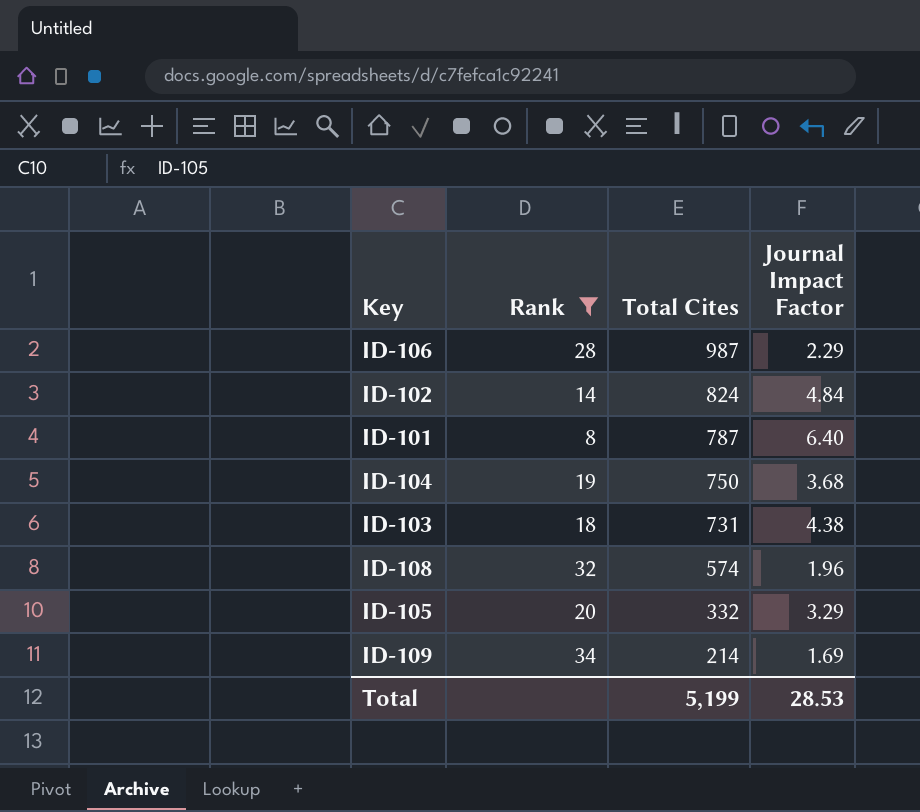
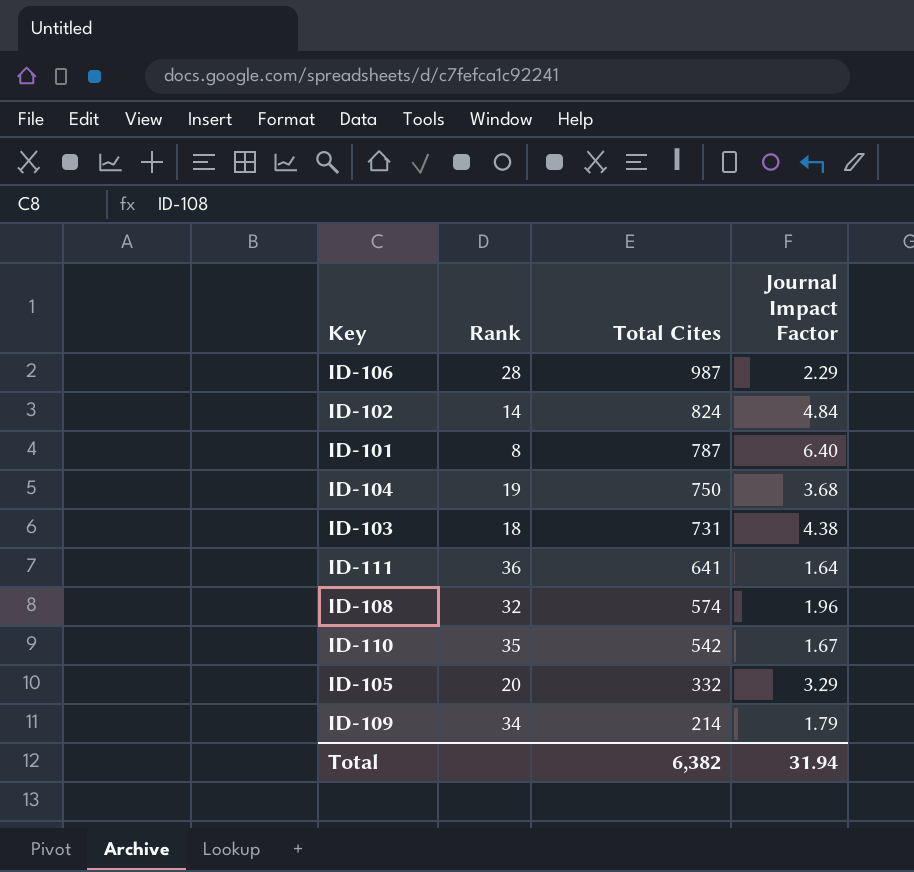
filter: Rank <= 34 -> none
ID-109 | Journal Impact Factor: 1.69 -> 1.79
Total | Total Cites: 5,199 -> 6,382
Total | Journal Impact Factor: 28.53 -> 31.94

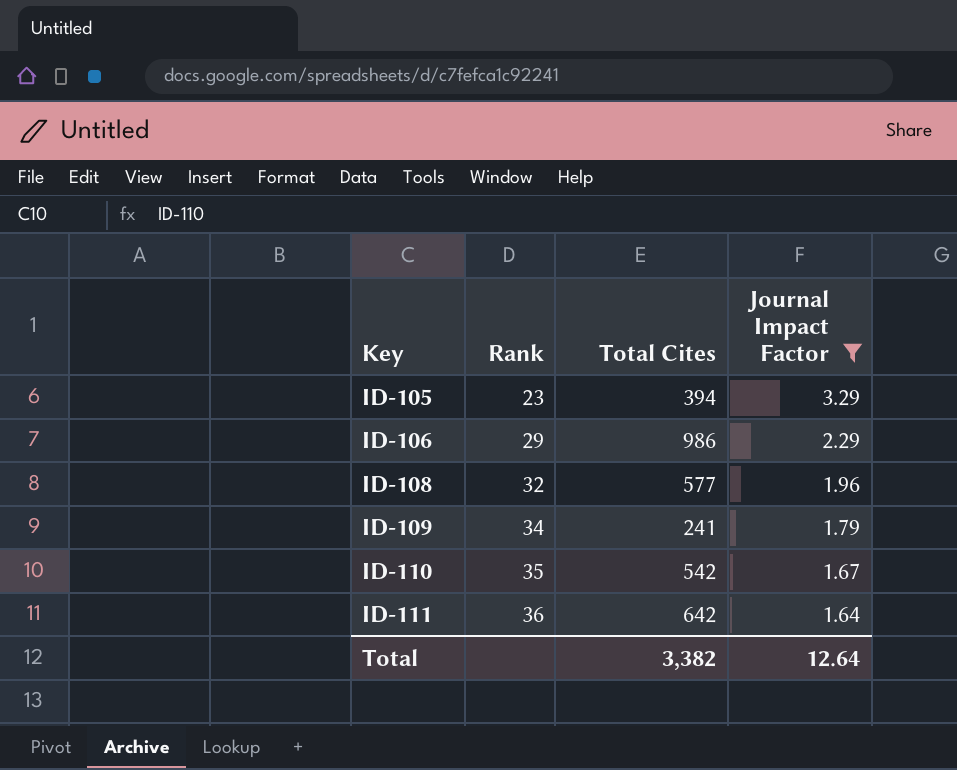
filter: none -> Journal Impact Factor <= 3.29
row order: Total Cites descending -> Key ascending
ID-105 | Rank: 20 -> 23
ID-105 | Total Cites: 332 -> 394
ID-106 | Rank: 28 -> 29
ID-106 | Total Cites: 987 -> 986
ID-108 | Total Cites: 574 -> 577
ID-109 | Total Cites: 214 -> 241
ID-111 | Total Cites: 641 -> 642
Total | Total Cites: 6,382 -> 3,382
Total | Journal Impact Factor: 31.94 -> 12.64

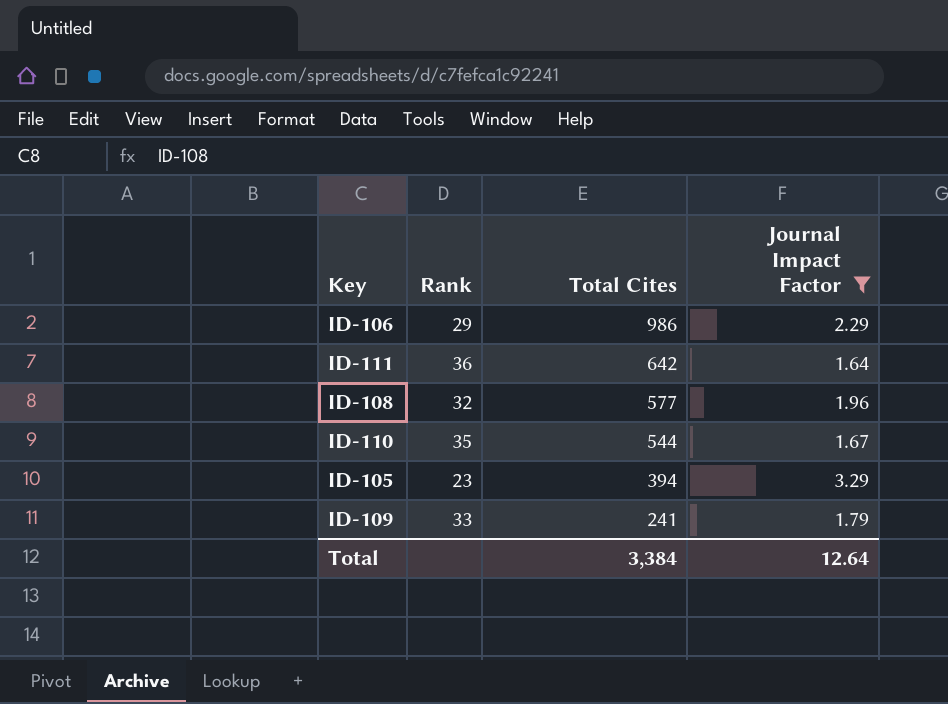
row order: Key ascending -> Total Cites descending
ID-110 | Total Cites: 542 -> 544
ID-109 | Rank: 34 -> 33
Total | Total Cites: 3,382 -> 3,384

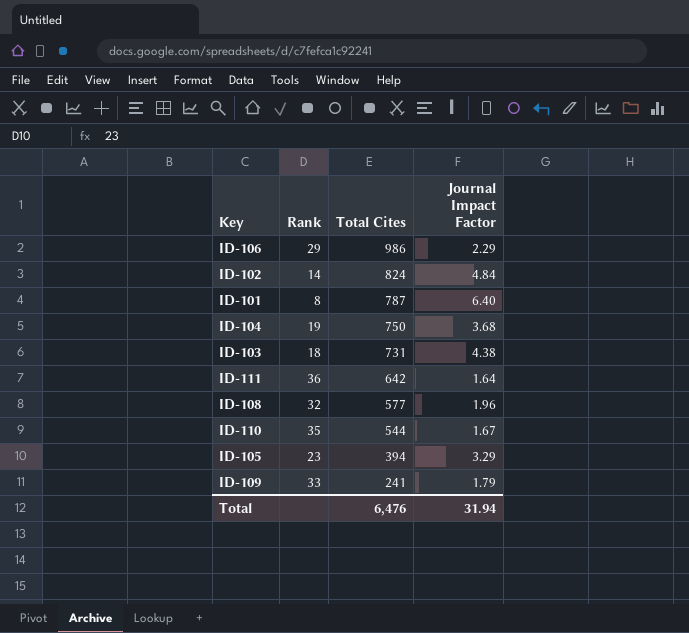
filter: Journal Impact Factor <= 3.29 -> none
Total | Total Cites: 3,384 -> 6,476
Total | Journal Impact Factor: 12.64 -> 31.94

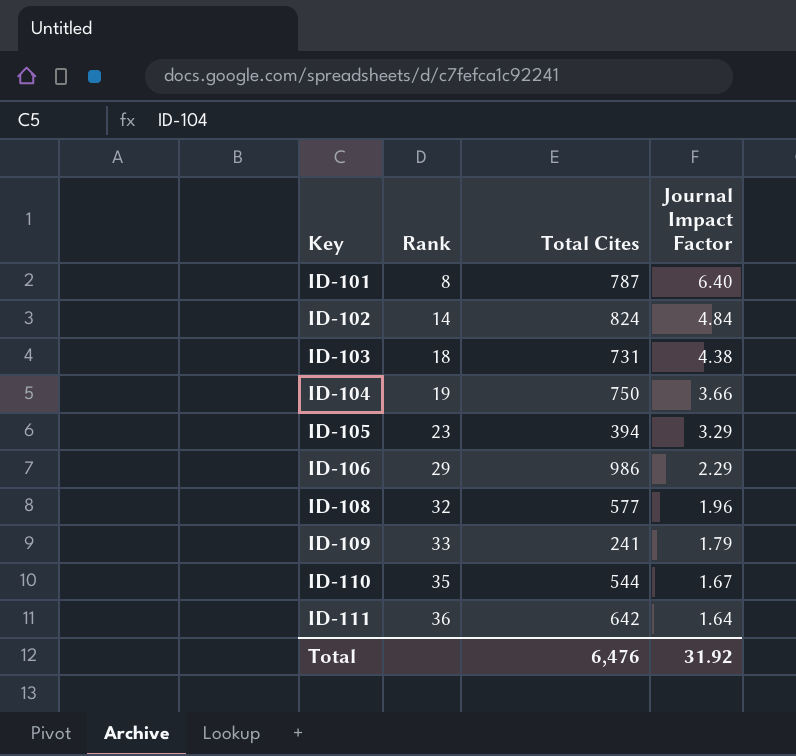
row order: Total Cites descending -> Key ascending
ID-104 | Journal Impact Factor: 3.68 -> 3.66
Total | Journal Impact Factor: 31.94 -> 31.92

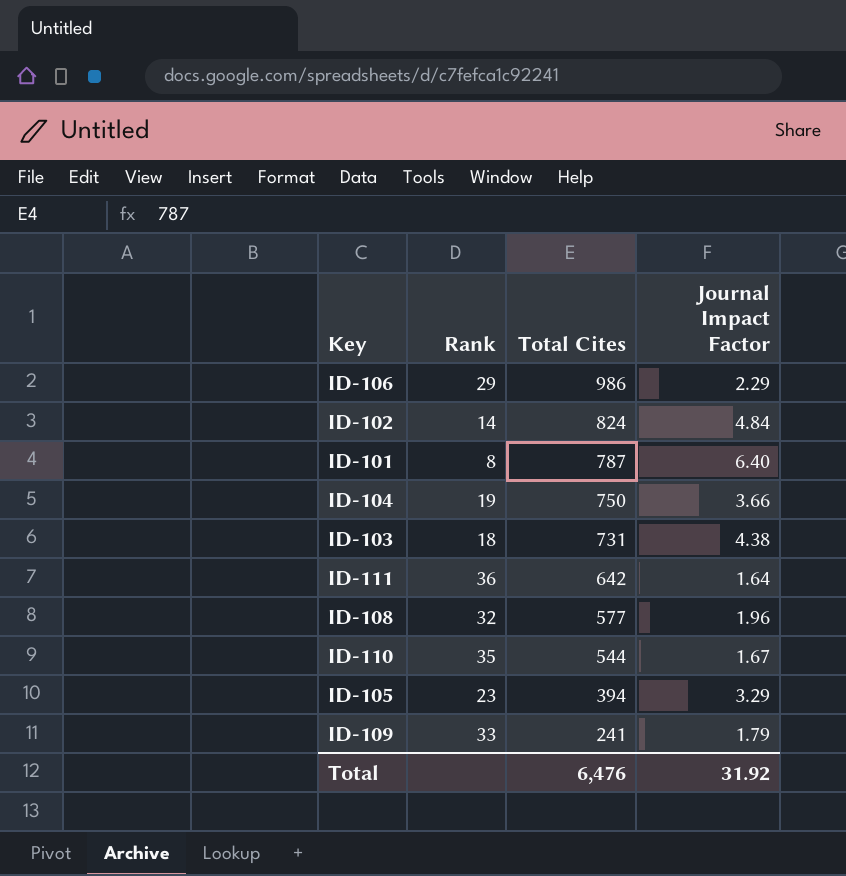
row order: Key ascending -> Total Cites descending

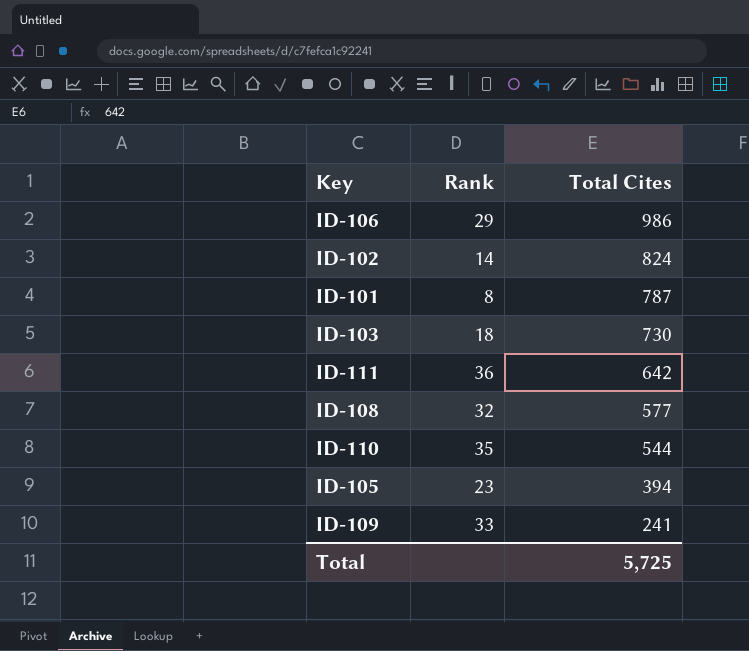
column Journal Impact Factor | position: 4 -> none
row ID-104: 19 | 750 | 3.66 -> none
ID-103 | Total Cites: 731 -> 730
Total | Total Cites: 6,476 -> 5,725

